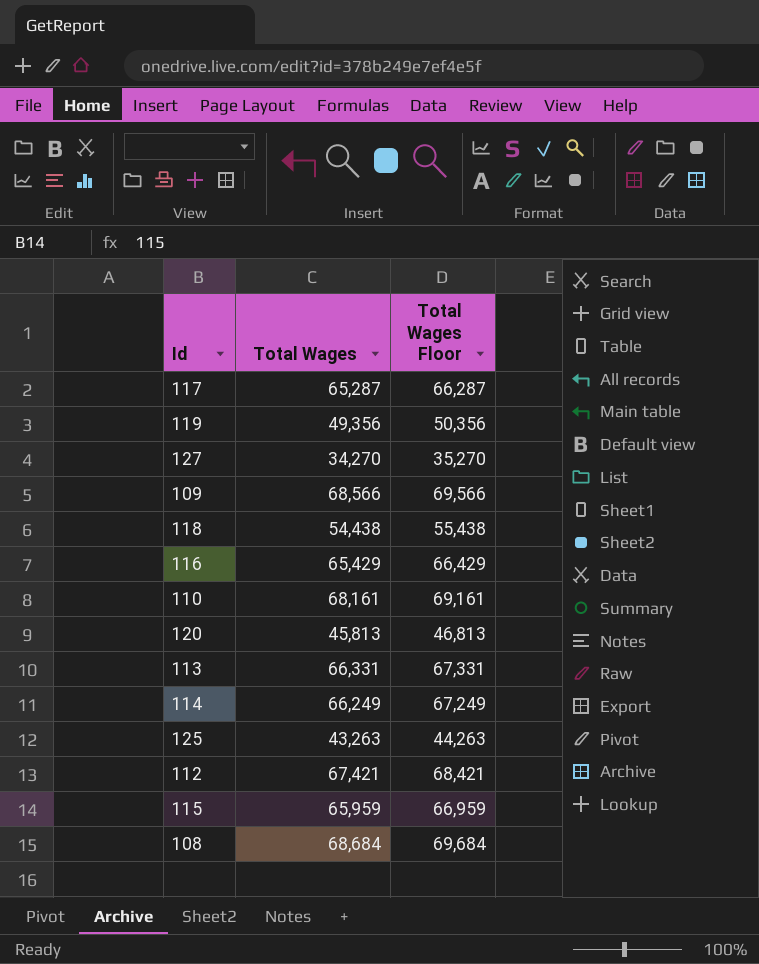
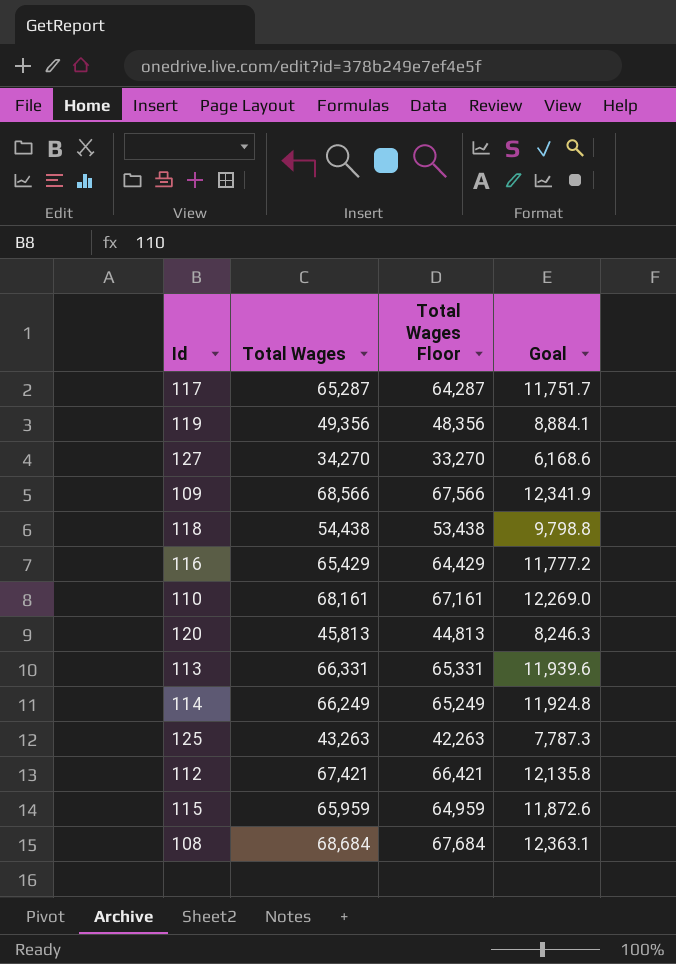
column Total Wages Floor | formula: [Total Wages] + 1000 -> [Total Wages] - 1000
column Goal | formula: none -> [Total Wages] * 0.18

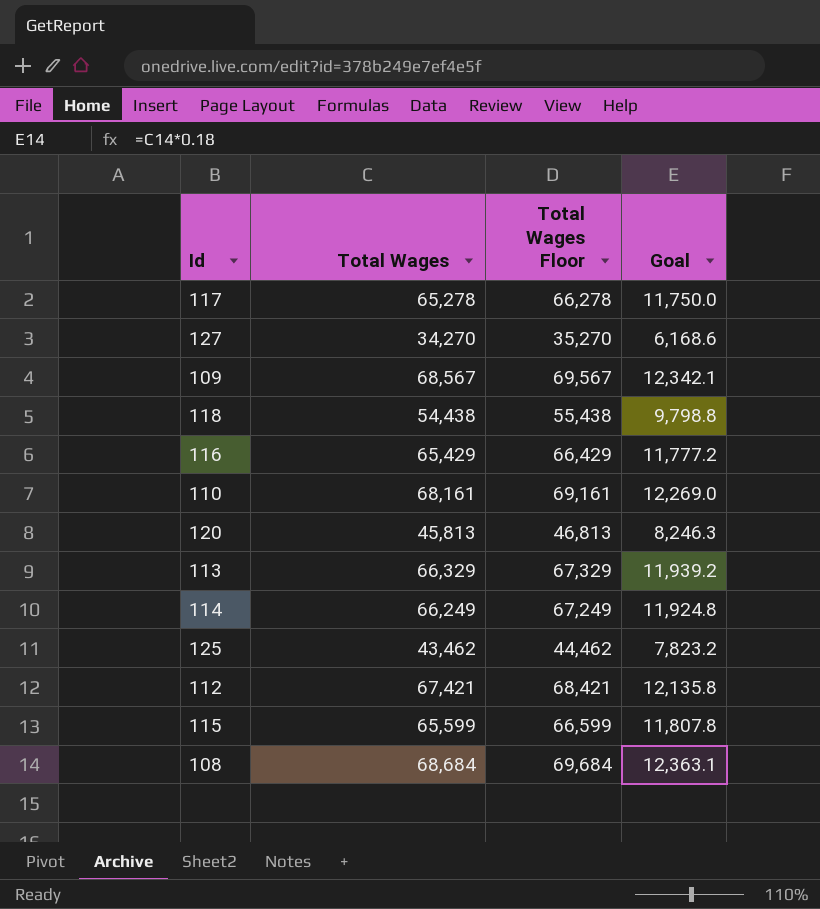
column Total Wages Floor | formula: [Total Wages] - 1000 -> [Total Wages] + 1000
row 119: 49,356 | 48,356 | 8,884.1 -> none
117 | Total Wages: 65,287 -> 65,278
117 | Goal: 11,751.7 -> 11,750.0
109 | Total Wages: 68,566 -> 68,567
109 | Goal: 12,341.9 -> 12,342.1
113 | Total Wages: 66,331 -> 66,329
113 | Goal: 11,939.6 -> 11,939.2
125 | Total Wages: 43,263 -> 43,462
125 | Goal: 7,787.3 -> 7,823.2
115 | Total Wages: 65,959 -> 65,599
115 | Goal: 11,872.6 -> 11,807.8

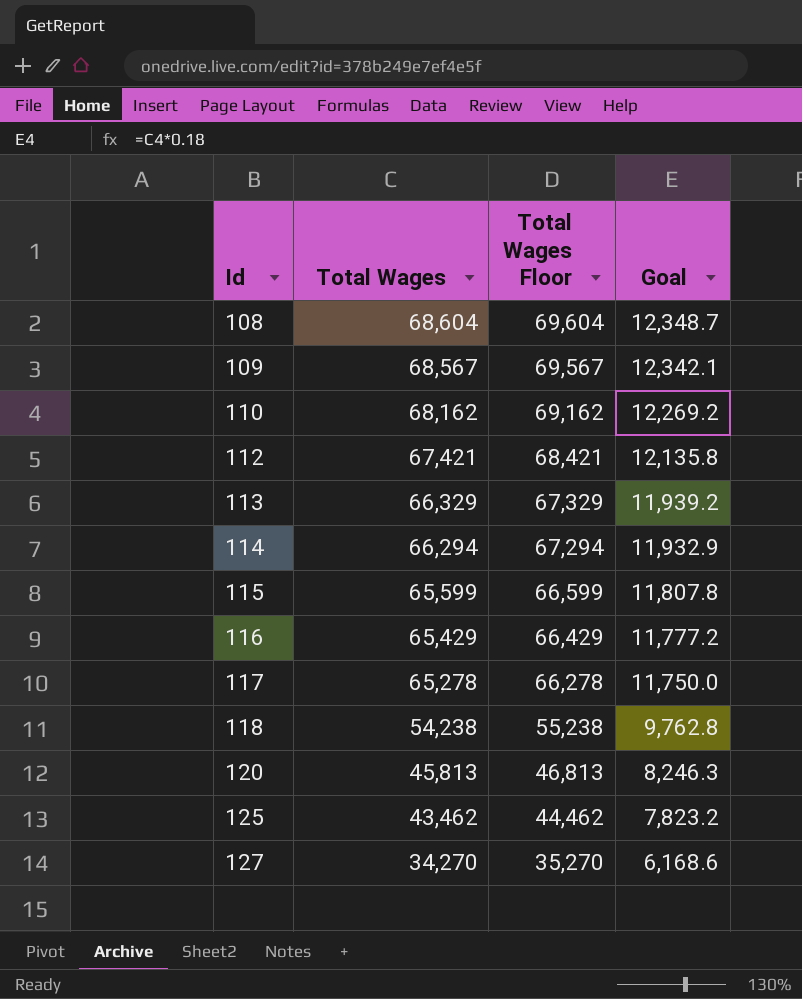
row order: none -> Id ascending
108 | Total Wages: 68,684 -> 68,604
108 | Total Wages Floor: 69,684 -> 69,604
108 | Goal: 12,363.1 -> 12,348.7
110 | Total Wages: 68,161 -> 68,162
110 | Total Wages Floor: 69,161 -> 69,162
110 | Goal: 12,269.0 -> 12,269.2
114 | Total Wages: 66,249 -> 66,294
114 | Total Wages Floor: 67,249 -> 67,294
114 | Goal: 11,924.8 -> 11,932.9
118 | Total Wages: 54,438 -> 54,238
118 | Total Wages Floor: 55,438 -> 55,238
118 | Goal: 9,798.8 -> 9,762.8

